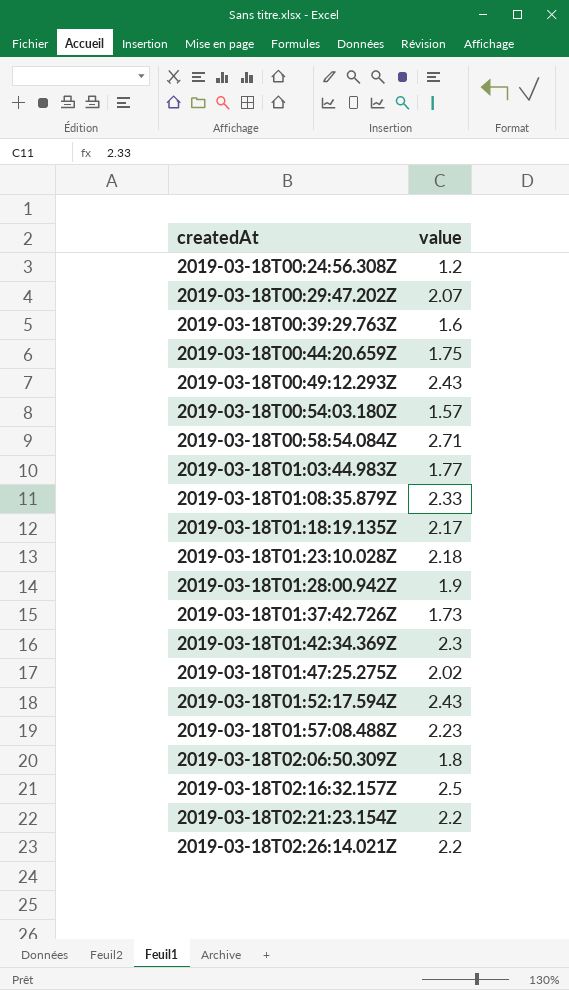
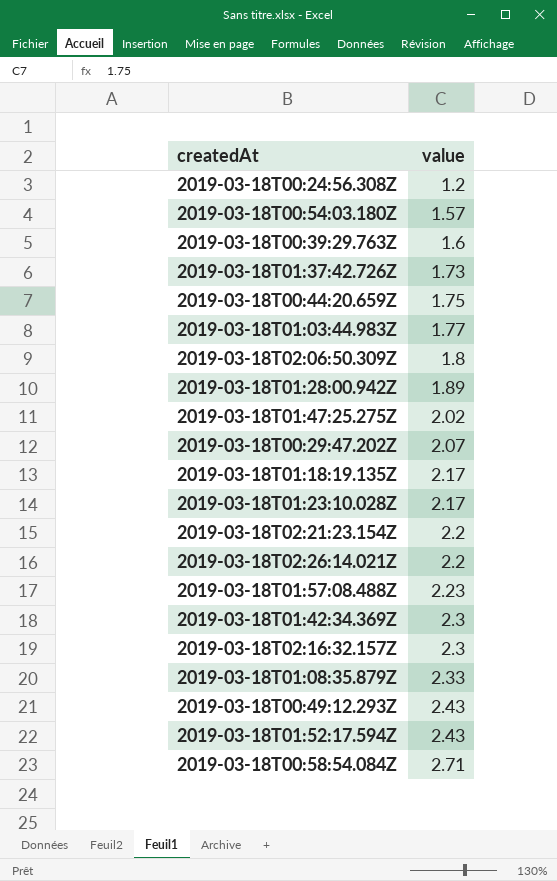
row order: createdAt ascending -> value ascending
2019-03-18T01:28:00.942Z | value: 1.9 -> 1.89
2019-03-18T01:23:10.028Z | value: 2.18 -> 2.17
2019-03-18T02:16:32.157Z | value: 2.5 -> 2.3

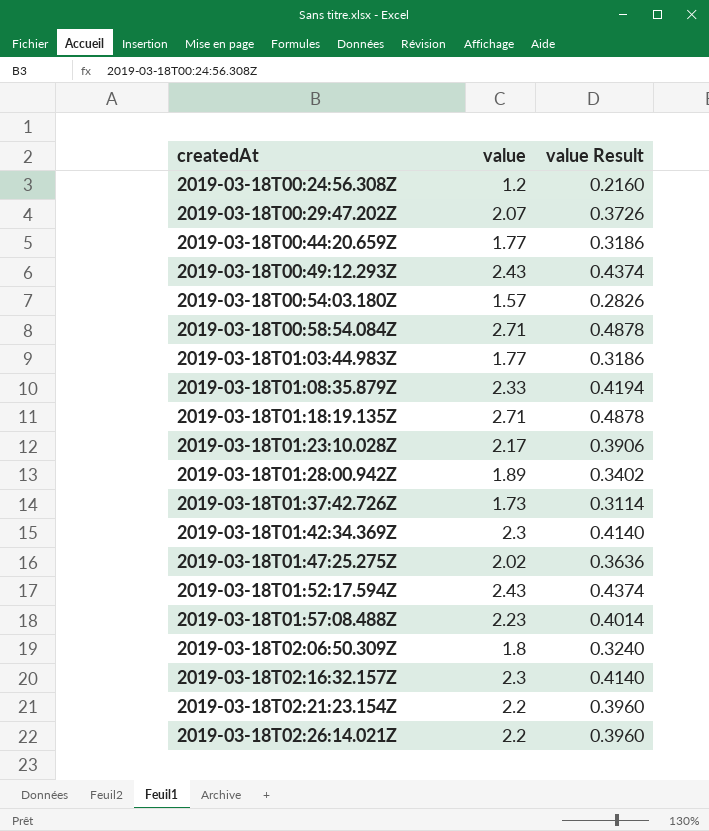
row order: value ascending -> createdAt ascending
column value Result | formula: none -> [value] * 0.18
row 2019-03-18T00:39:29.763Z: 1.6 -> none
2019-03-18T00:44:20.659Z | value: 1.75 -> 1.77
2019-03-18T01:18:19.135Z | value: 2.17 -> 2.71

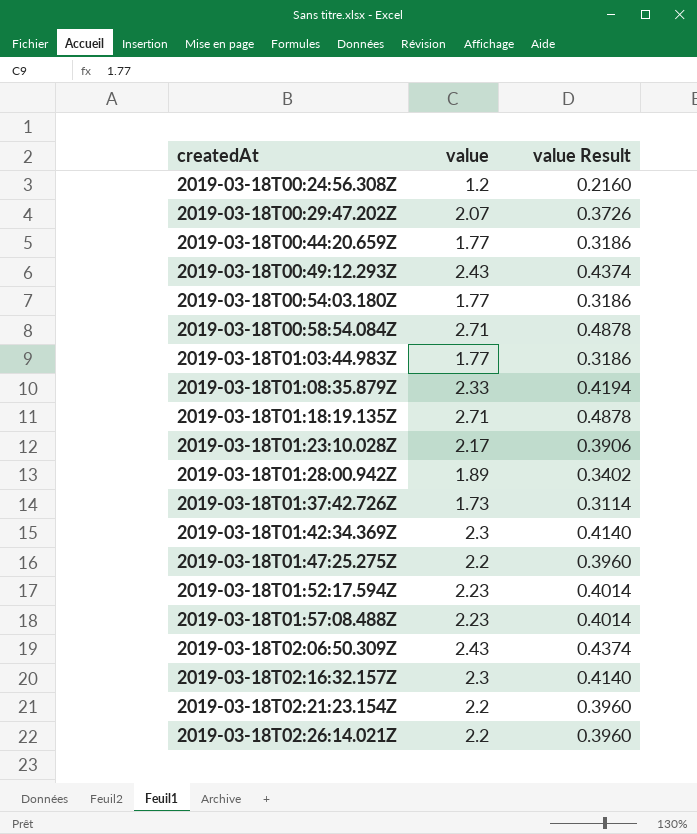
2019-03-18T00:54:03.180Z | value: 1.57 -> 1.77
2019-03-18T00:54:03.180Z | value Result: 0.2826 -> 0.3186
2019-03-18T01:47:25.275Z | value: 2.02 -> 2.2
2019-03-18T01:47:25.275Z | value Result: 0.3636 -> 0.3960
2019-03-18T01:52:17.594Z | value: 2.43 -> 2.23
2019-03-18T01:52:17.594Z | value Result: 0.4374 -> 0.4014
2019-03-18T02:06:50.309Z | value: 1.8 -> 2.43
2019-03-18T02:06:50.309Z | value Result: 0.3240 -> 0.4374

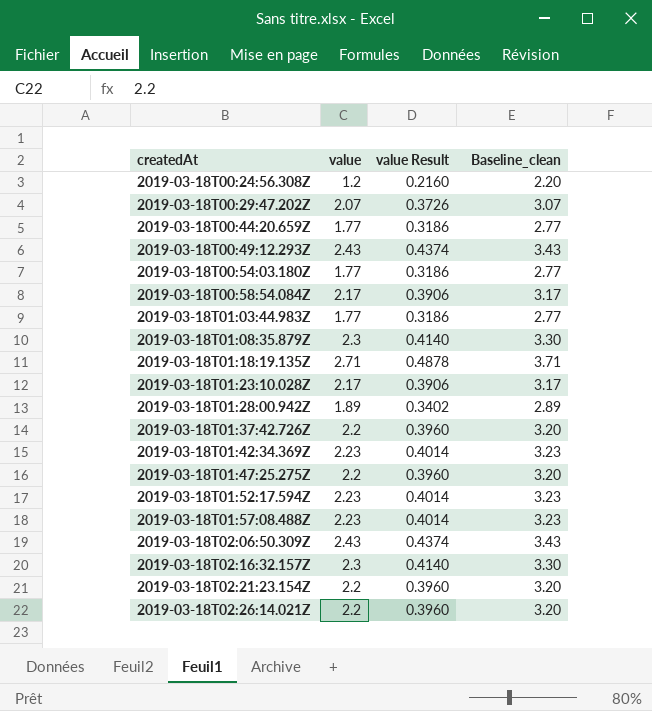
column Baseline_clean | formula: none -> [value] + 1
2019-03-18T00:58:54.084Z | value: 2.71 -> 2.17
2019-03-18T00:58:54.084Z | value Result: 0.4878 -> 0.3906
2019-03-18T01:08:35.879Z | value: 2.33 -> 2.3
2019-03-18T01:08:35.879Z | value Result: 0.4194 -> 0.4140
2019-03-18T01:37:42.726Z | value: 1.73 -> 2.2
2019-03-18T01:37:42.726Z | value Result: 0.3114 -> 0.3960
2019-03-18T01:42:34.369Z | value: 2.3 -> 2.23
2019-03-18T01:42:34.369Z | value Result: 0.4140 -> 0.4014

